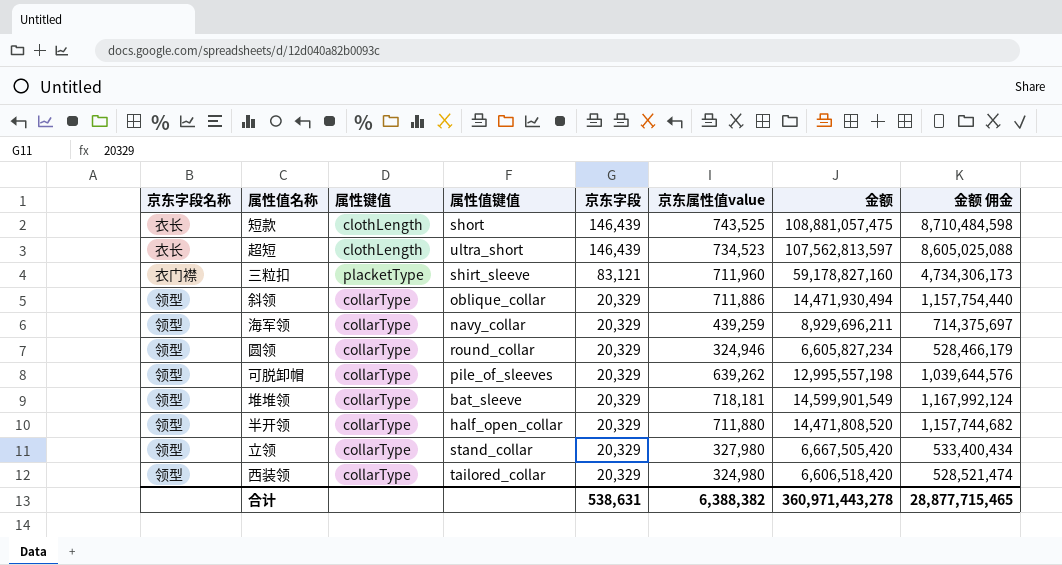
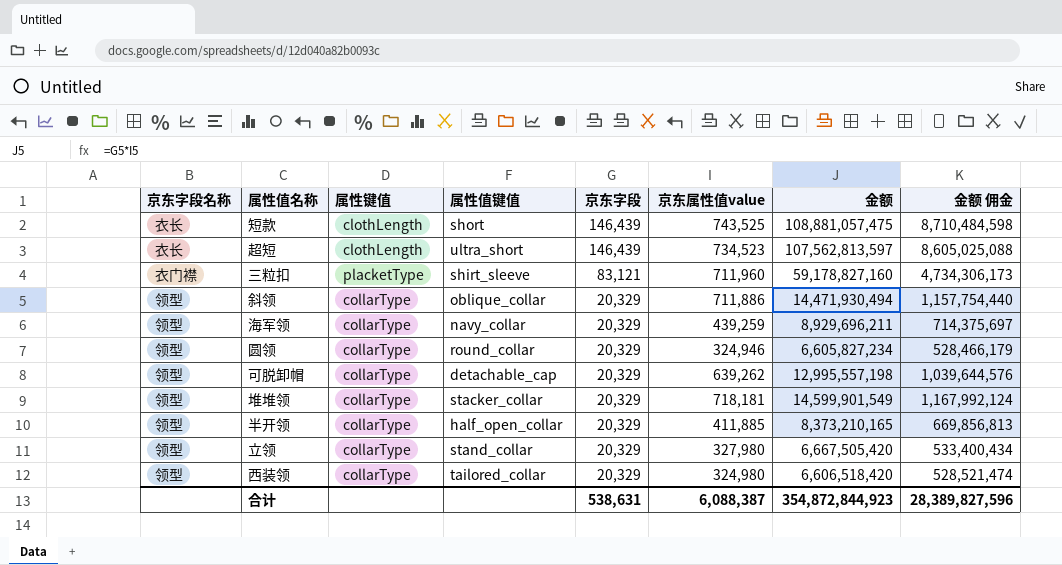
可脱卸帽 | 属性值键值: pile_of_sleeves -> detachable_cap
堆堆领 | 属性值键值: bat_sleeve -> stacker_collar
半开领 | 京东属性值value: 711,880 -> 411,885
半开领 | 金额: 14,471,808,520 -> 8,373,210,165
半开领 | 金额 佣金: 1,157,744,682 -> 669,856,813
合计 | 京东属性值value: 6,388,382 -> 6,088,387
合计 | 金额: 360,971,443,278 -> 354,872,844,923
合计 | 金额 佣金: 28,877,715,465 -> 28,389,827,596

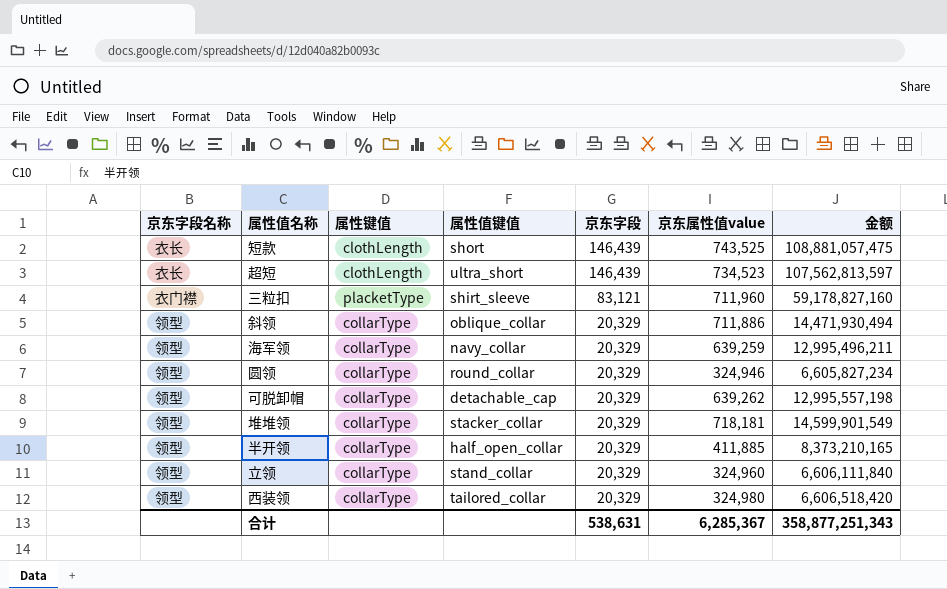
column 金额 佣金 | formula: [金额] * 0.08 -> none
海军领 | 京东属性值value: 439,259 -> 639,259
海军领 | 金额: 8,929,696,211 -> 12,995,496,211
立领 | 京东属性值value: 327,980 -> 324,960
立领 | 金额: 6,667,505,420 -> 6,606,111,840
合计 | 京东属性值value: 6,088,387 -> 6,285,367
合计 | 金额: 354,872,844,923 -> 358,877,251,343

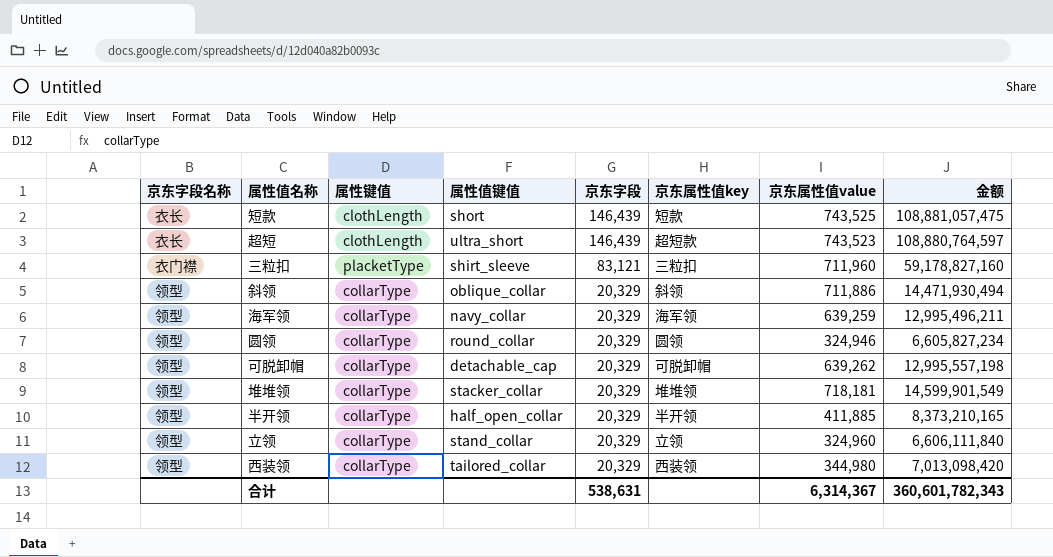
column 京东属性值key | position: none -> 6
超短 | 京东属性值value: 734,523 -> 743,523
超短 | 金额: 107,562,813,597 -> 108,880,764,597
西装领 | 京东属性值value: 324,980 -> 344,980
西装领 | 金额: 6,606,518,420 -> 7,013,098,420
合计 | 京东属性值value: 6,285,367 -> 6,314,367
合计 | 金额: 358,877,251,343 -> 360,601,782,343

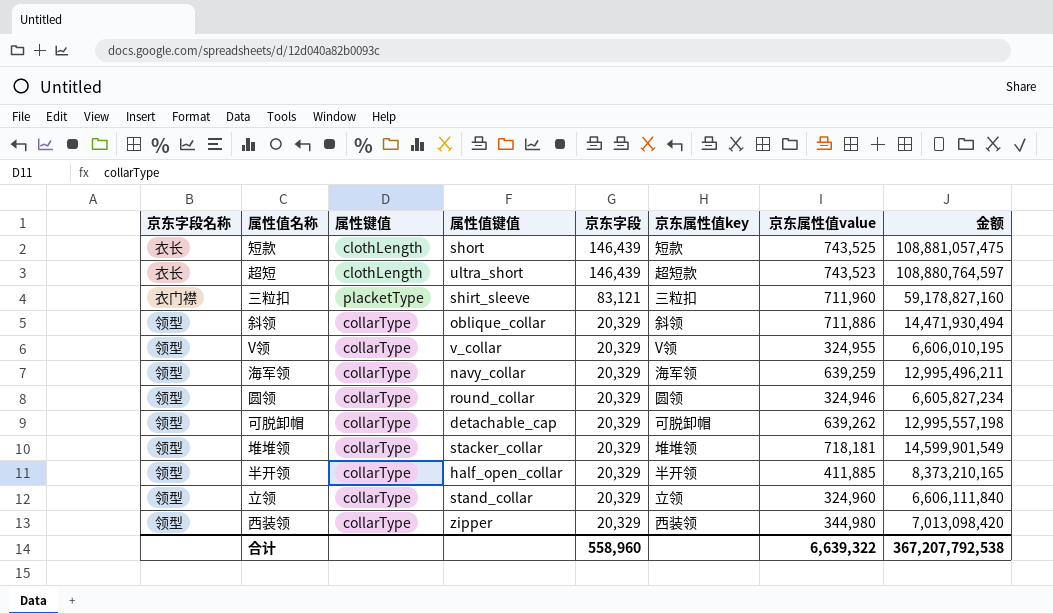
row V领: none -> 领型 | collarType | v_collar | 20,329 | V领 | 324,955 | 6,606,010,195
西装领 | 属性值键值: tailored_collar -> zipper
合计 | 京东字段: 538,631 -> 558,960
合计 | 京东属性值value: 6,314,367 -> 6,639,322
合计 | 金额: 360,601,782,343 -> 367,207,792,538

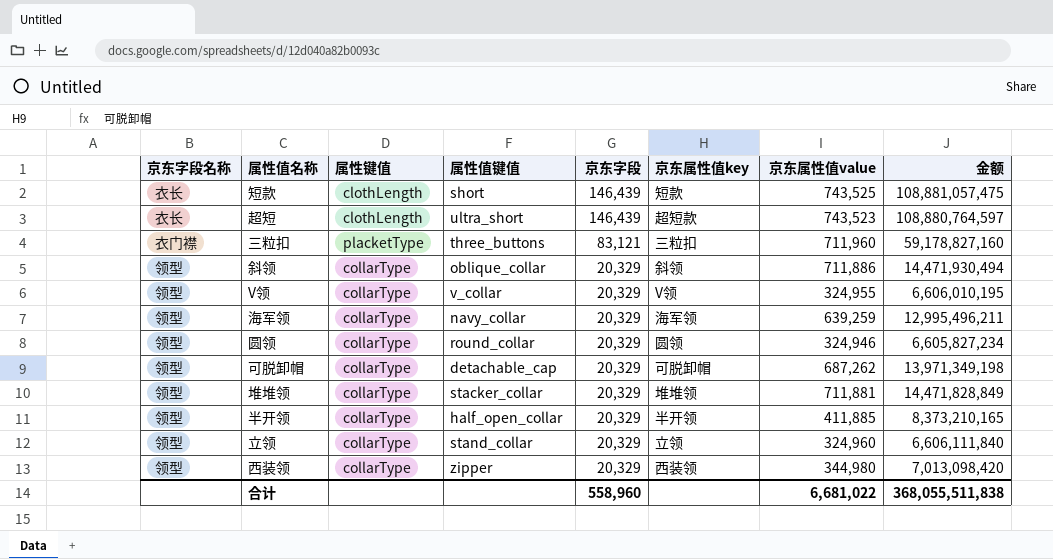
三粒扣 | 属性值键值: shirt_sleeve -> three_buttons
可脱卸帽 | 京东属性值value: 639,262 -> 687,262
可脱卸帽 | 金额: 12,995,557,198 -> 13,971,349,198
堆堆领 | 京东属性值value: 718,181 -> 711,881
堆堆领 | 金额: 14,599,901,549 -> 14,471,828,849
合计 | 京东属性值value: 6,639,322 -> 6,681,022
合计 | 金额: 367,207,792,538 -> 368,055,511,838

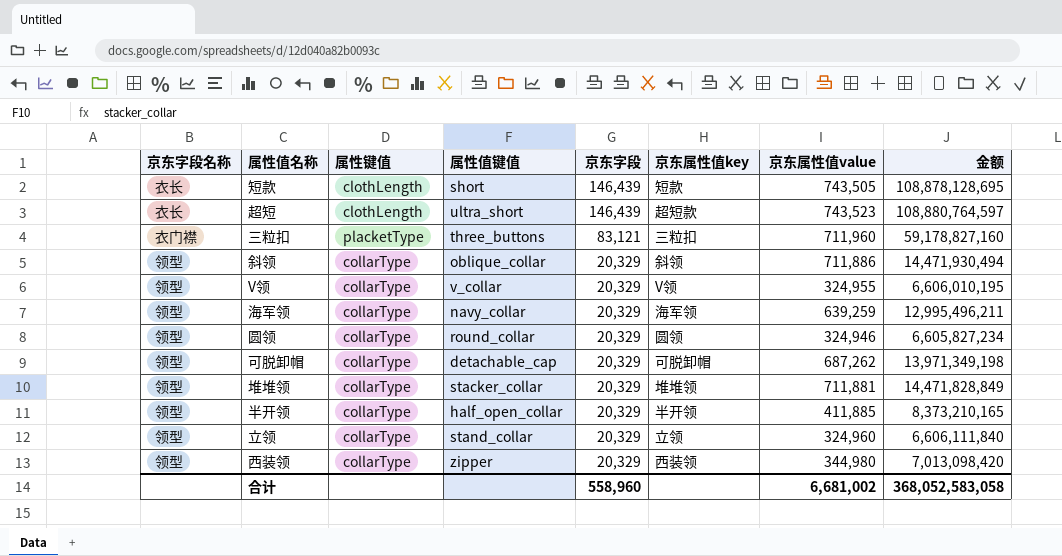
短款 | 京东属性值value: 743,525 -> 743,505
短款 | 金额: 108,881,057,475 -> 108,878,128,695
合计 | 京东属性值value: 6,681,022 -> 6,681,002
合计 | 金额: 368,055,511,838 -> 368,052,583,058

